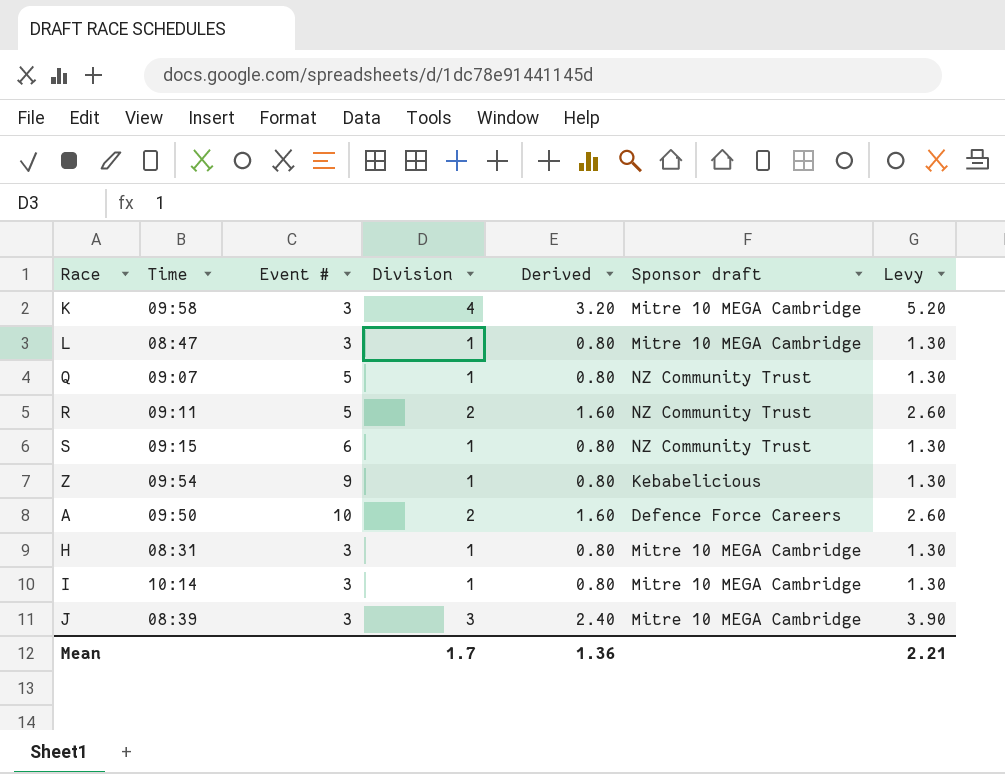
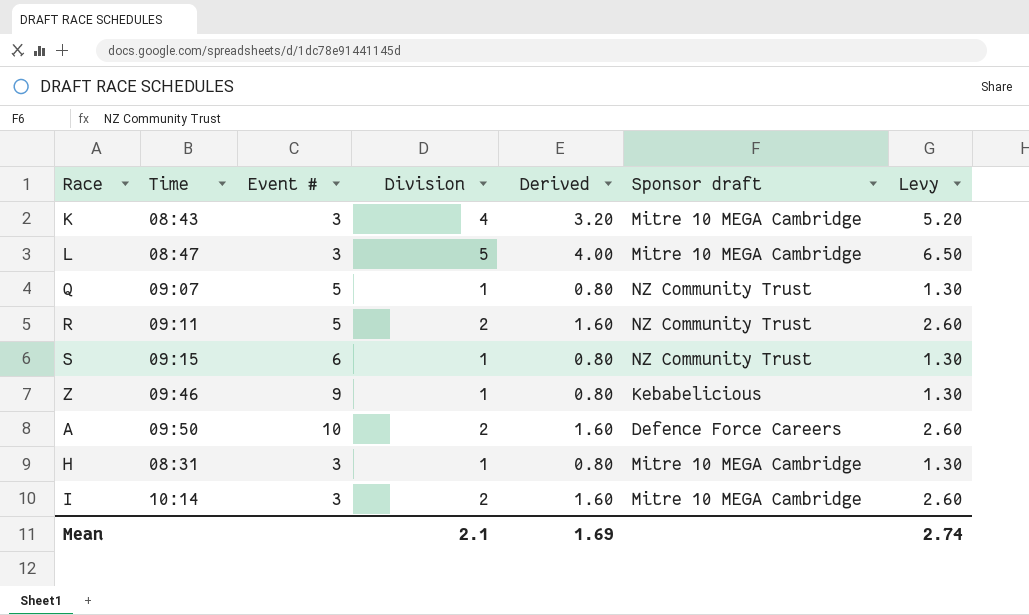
row J: 08:39 | 3 | 3 | 2.40 | Mitre 10 MEGA Cambridge | 3.90 -> none
K | Time: 09:58 -> 08:43
L | Division: 1 -> 5
L | Derived: 0.80 -> 4.00
L | Levy: 1.30 -> 6.50
Z | Time: 09:54 -> 09:46
I | Division: 1 -> 2
I | Derived: 0.80 -> 1.60
I | Levy: 1.30 -> 2.60
Mean | Division: 1.7 -> 2.1
Mean | Derived: 1.36 -> 1.69
Mean | Levy: 2.21 -> 2.74

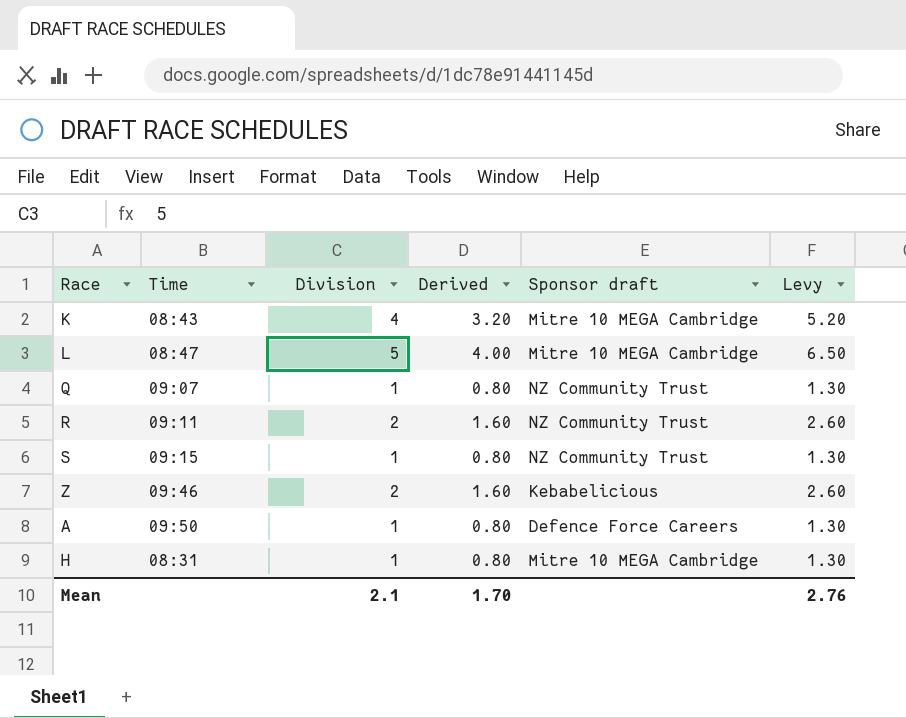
column Event # | position: 3 -> none
row I: 10:14 | 3 | 2 | 1.60 | Mitre 10 MEGA Cambridge | 2.60 -> none
Z | Division: 1 -> 2
Z | Derived: 0.80 -> 1.60
Z | Levy: 1.30 -> 2.60
A | Division: 2 -> 1
A | Derived: 1.60 -> 0.80
A | Levy: 2.60 -> 1.30
Mean | Derived: 1.69 -> 1.70
Mean | Levy: 2.74 -> 2.76

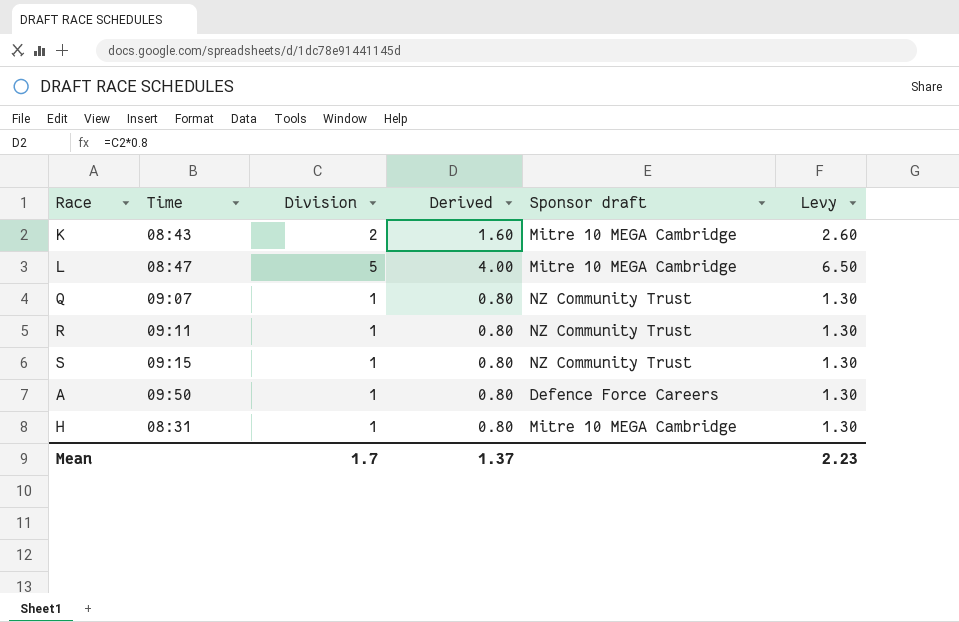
row Z: 09:46 | 2 | 1.60 | Kebabelicious | 2.60 -> none
K | Division: 4 -> 2
K | Derived: 3.20 -> 1.60
K | Levy: 5.20 -> 2.60
R | Division: 2 -> 1
R | Derived: 1.60 -> 0.80
R | Levy: 2.60 -> 1.30
Mean | Division: 2.1 -> 1.7
Mean | Derived: 1.70 -> 1.37
Mean | Levy: 2.76 -> 2.23

